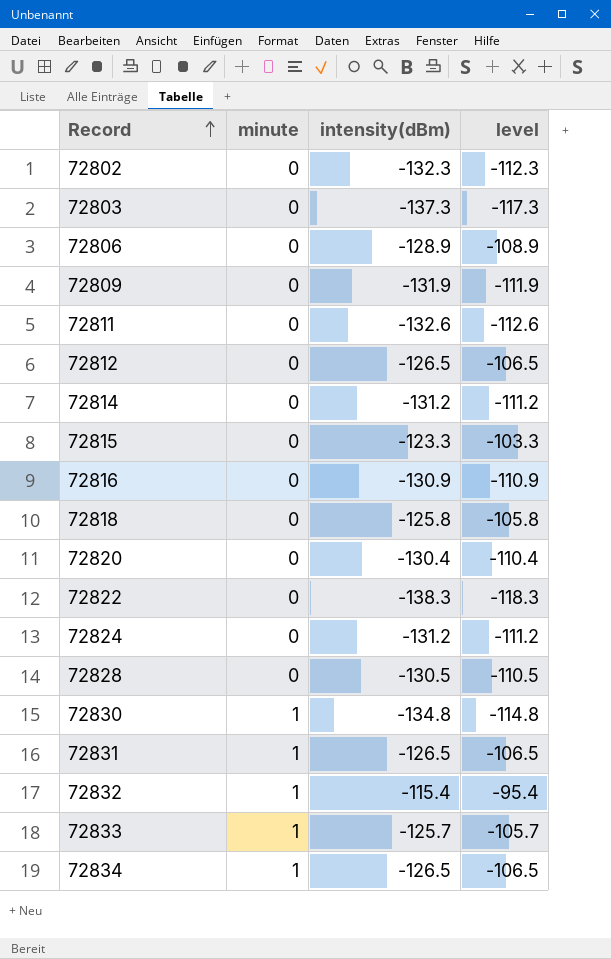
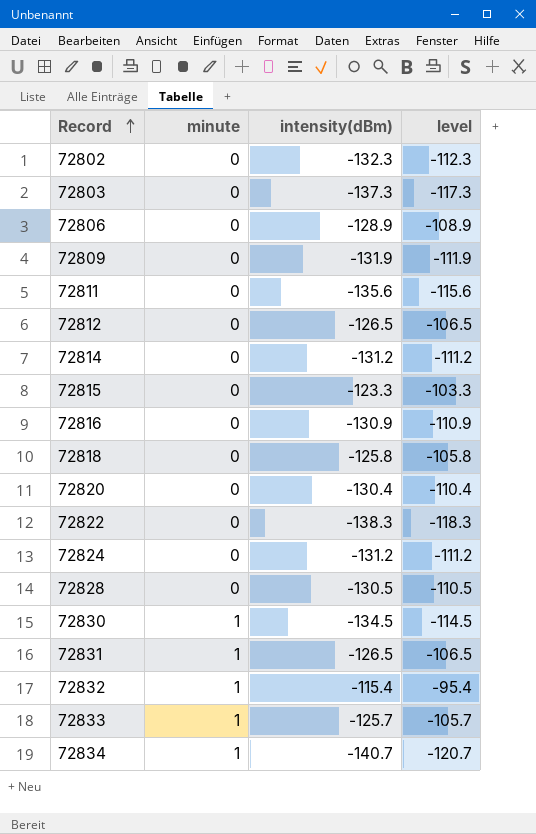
72811 | intensity(dBm): -132.6 -> -135.6
72811 | level: -112.6 -> -115.6
72830 | intensity(dBm): -134.8 -> -134.5
72830 | level: -114.8 -> -114.5
72834 | intensity(dBm): -126.5 -> -140.7
72834 | level: -106.5 -> -120.7

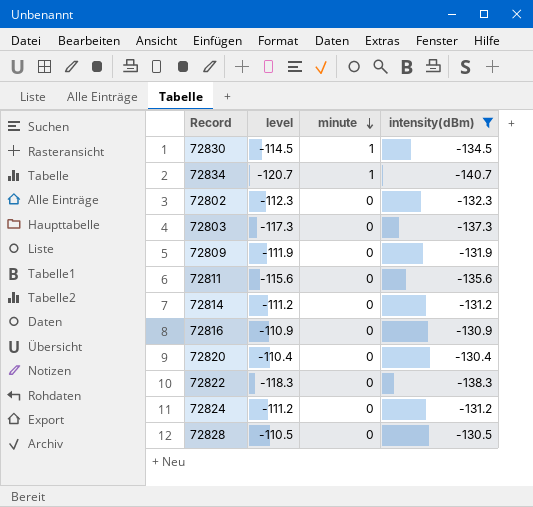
filter: none -> intensity(dBm) <= -130.4
row order: Record ascending -> minute descending
column level | position: 4 -> 2

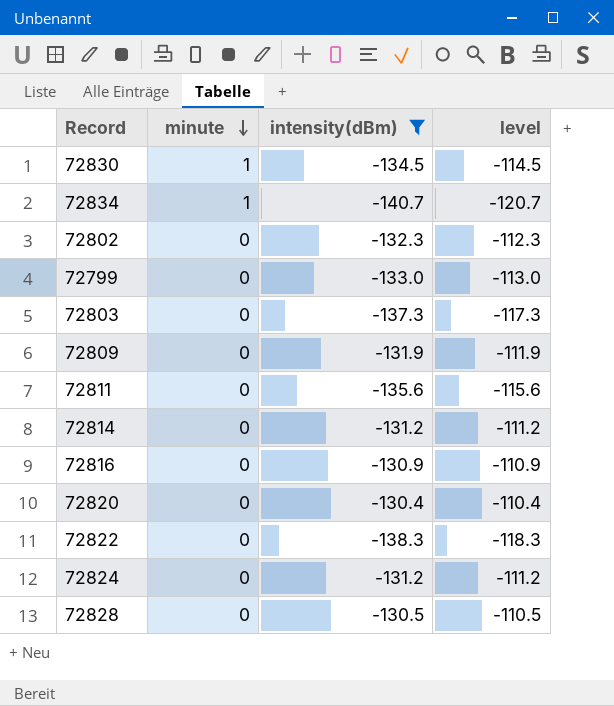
column level | position: 2 -> 4
row 72799: none -> 0 | -133.0 | -113.0

